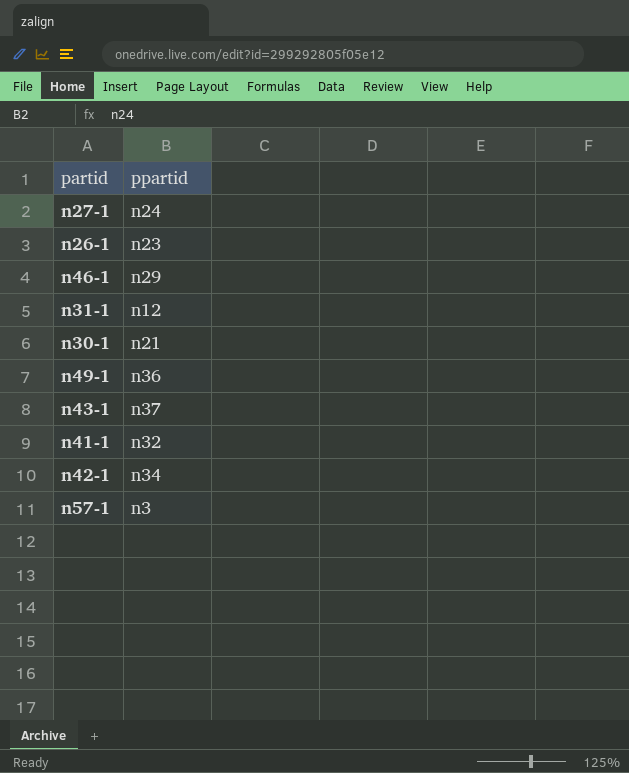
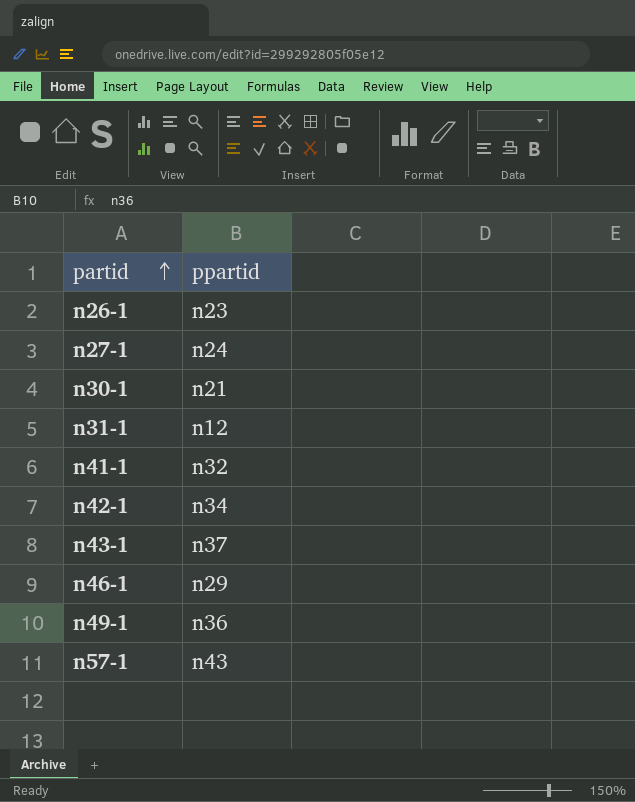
row order: none -> partid ascending
n57-1 | ppartid: n3 -> n43

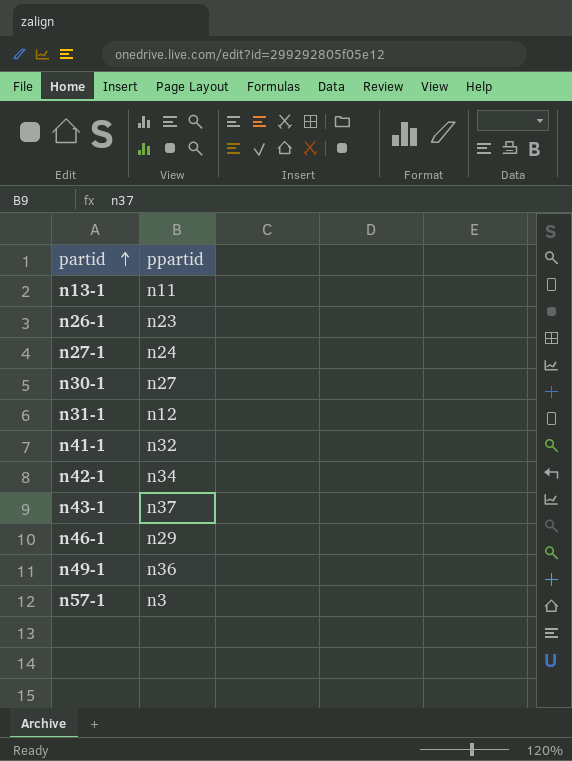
row n13-1: none -> n11
n30-1 | ppartid: n21 -> n27
n57-1 | ppartid: n43 -> n3

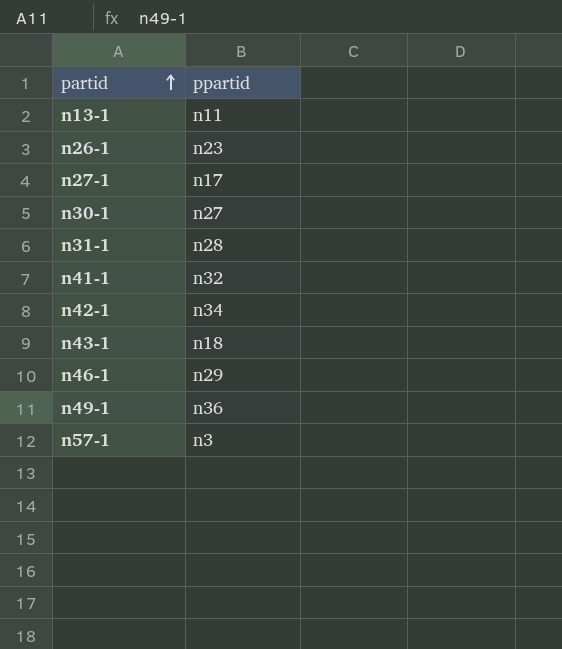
n27-1 | ppartid: n24 -> n17
n31-1 | ppartid: n12 -> n28
n43-1 | ppartid: n37 -> n18

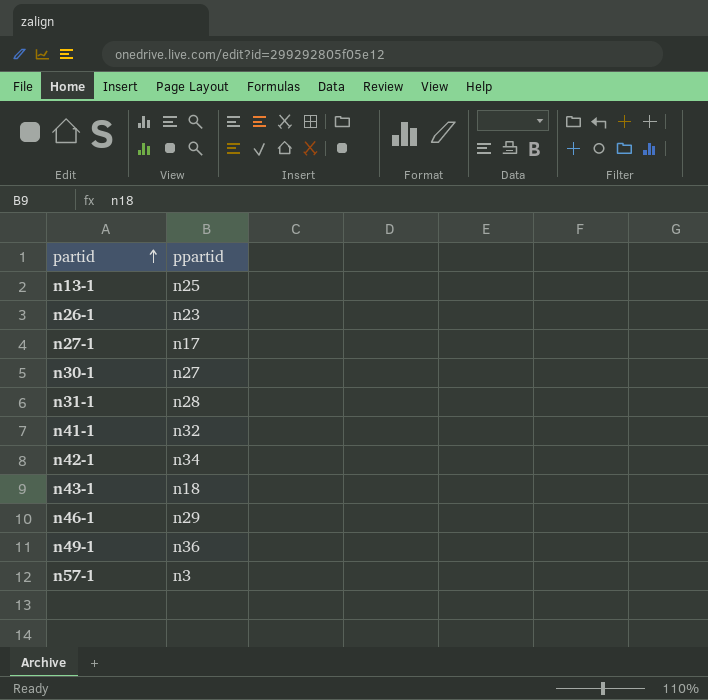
n13-1 | ppartid: n11 -> n25

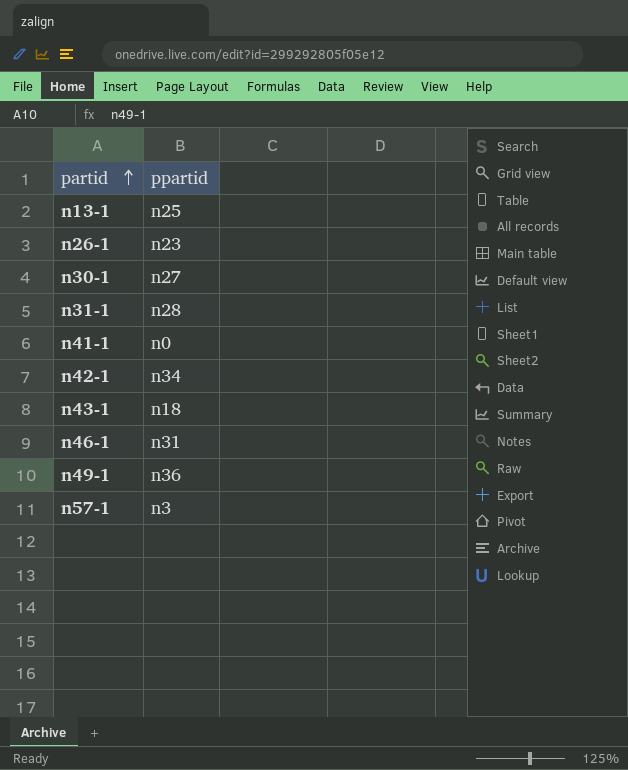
row n27-1: n17 -> none
n41-1 | ppartid: n32 -> n0
n46-1 | ppartid: n29 -> n31

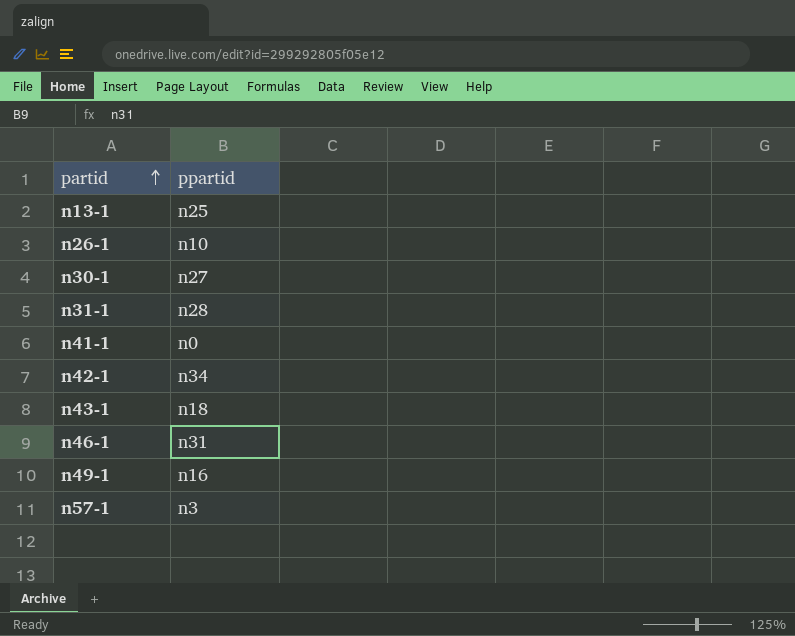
n26-1 | ppartid: n23 -> n10
n49-1 | ppartid: n36 -> n16

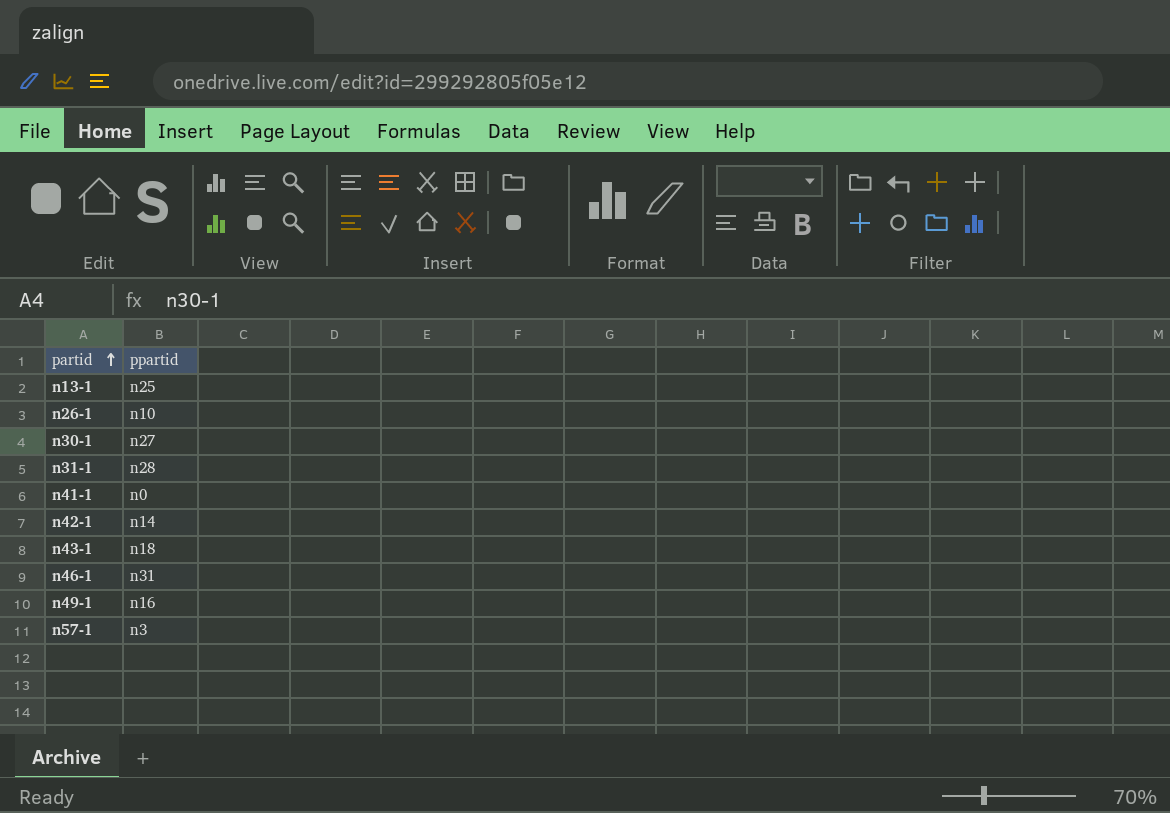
n42-1 | ppartid: n34 -> n14

